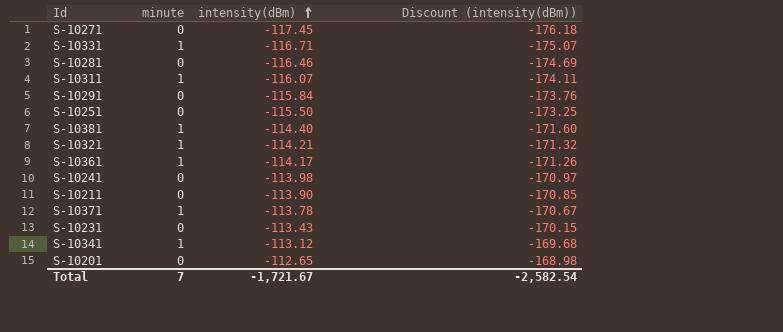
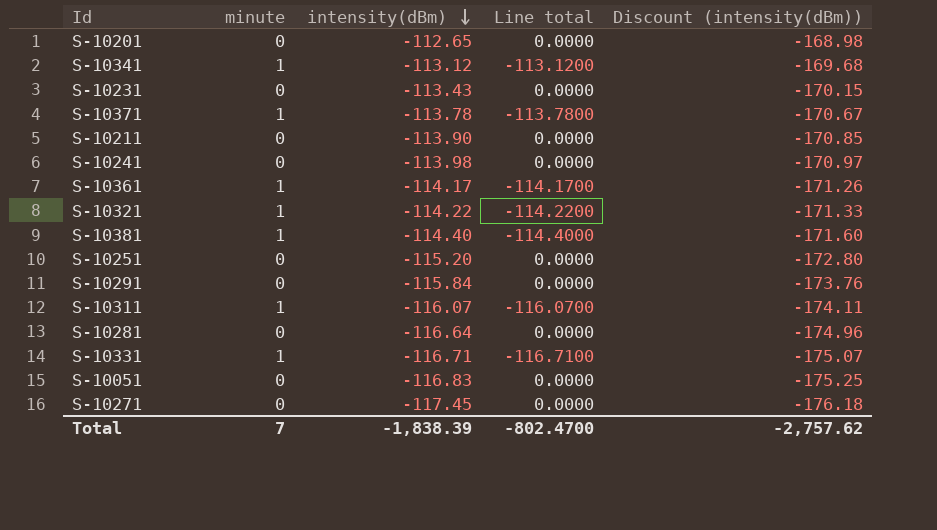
row order: intensity(dBm) ascending -> intensity(dBm) descending
column Line total | formula: none -> [minute] * [intensity(dBm)]
S-10321 | intensity(dBm): -114.21 -> -114.22
S-10321 | Discount (intensity(dBm)): -171.32 -> -171.33
S-10251 | intensity(dBm): -115.50 -> -115.20
S-10251 | Discount (intensity(dBm)): -173.25 -> -172.80
S-10281 | intensity(dBm): -116.46 -> -116.64
S-10281 | Discount (intensity(dBm)): -174.69 -> -174.96
row S-10051: none -> 0 | -116.83 | 0.0000 | -175.25
Total | intensity(dBm): -1,721.67 -> -1,838.39
Total | Discount (intensity(dBm)): -2,582.54 -> -2,757.62

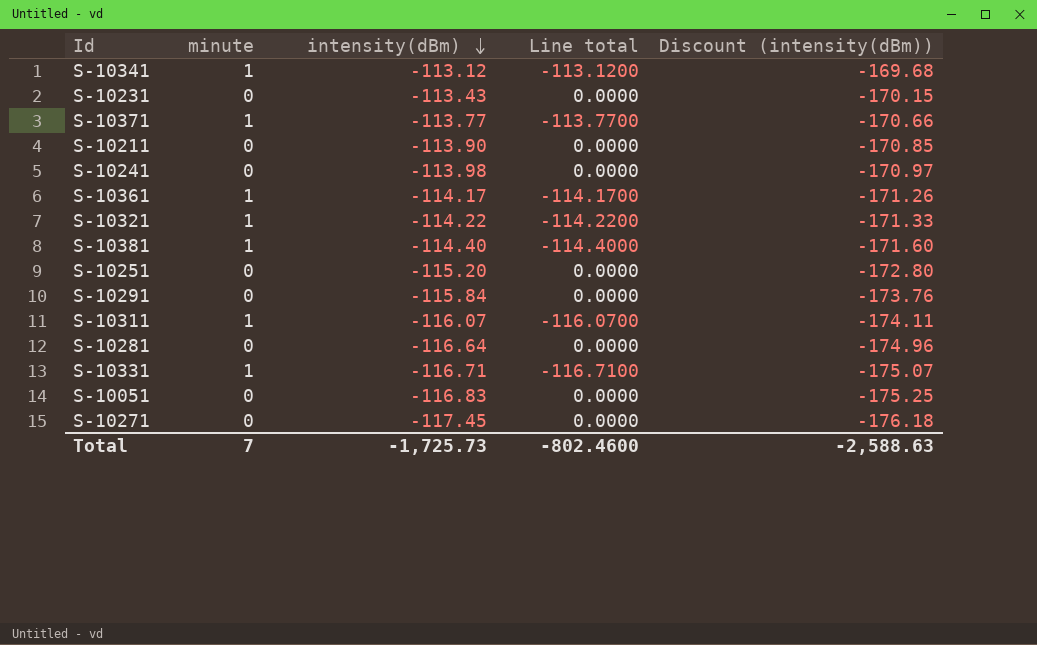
row S-10201: 0 | -112.65 | 0.0000 | -168.98 -> none
S-10371 | intensity(dBm): -113.78 -> -113.77
S-10371 | Line total: -113.7800 -> -113.7700
S-10371 | Discount (intensity(dBm)): -170.67 -> -170.66
Total | intensity(dBm): -1,838.39 -> -1,725.73
Total | Line total: -802.4700 -> -802.4600
Total | Discount (intensity(dBm)): -2,757.62 -> -2,588.63

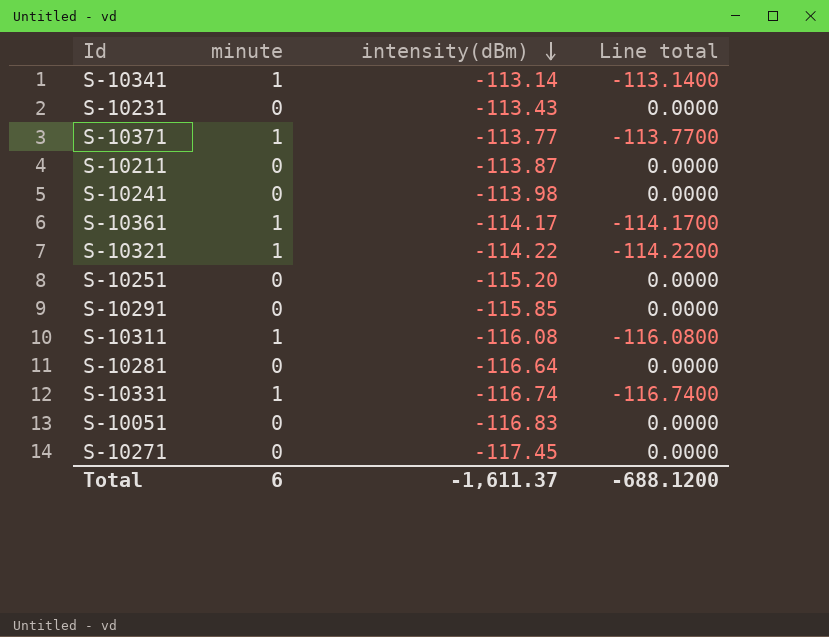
column Discount (intensity(dBm)) | formula: [intensity(dBm)] * 1.5 -> none
row S-10381: 1 | -114.40 | -114.4000 | -171.60 -> none
S-10341 | intensity(dBm): -113.12 -> -113.14
S-10341 | Line total: -113.1200 -> -113.1400
S-10211 | intensity(dBm): -113.90 -> -113.87
S-10291 | intensity(dBm): -115.84 -> -115.85
S-10311 | intensity(dBm): -116.07 -> -116.08
S-10311 | Line total: -116.0700 -> -116.0800
S-10331 | intensity(dBm): -116.71 -> -116.74
S-10331 | Line total: -116.7100 -> -116.7400
Total | minute: 7 -> 6
Total | intensity(dBm): -1,725.73 -> -1,611.37
Total | Line total: -802.4600 -> -688.1200

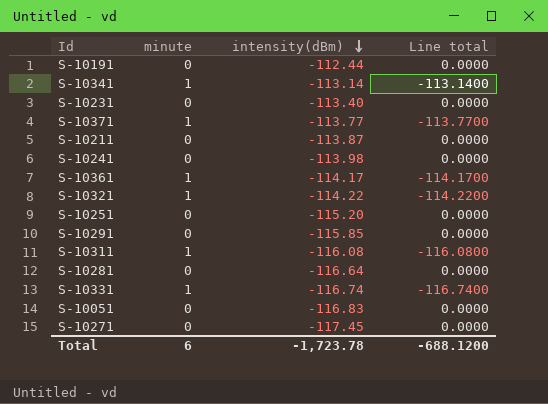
row S-10191: none -> 0 | -112.44 | 0.0000
S-10231 | intensity(dBm): -113.43 -> -113.40
Total | intensity(dBm): -1,611.37 -> -1,723.78

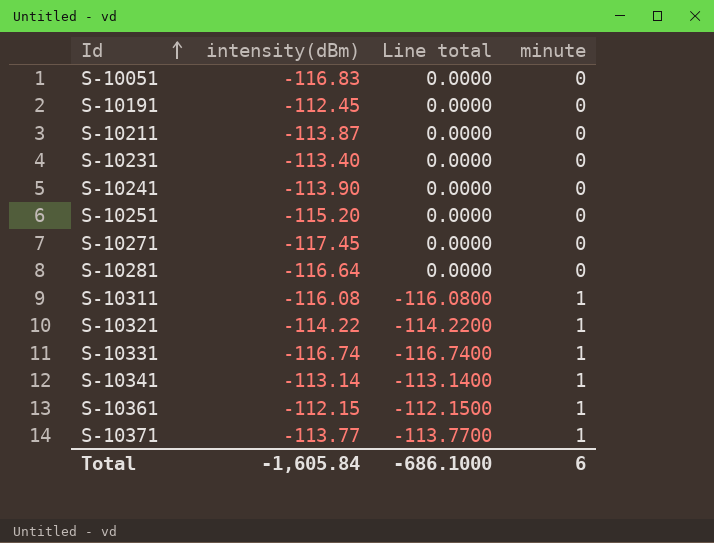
row order: intensity(dBm) descending -> Id ascending
column minute | position: 2 -> 4
row S-10291: 0 | -115.85 | 0.0000 -> none
S-10191 | intensity(dBm): -112.44 -> -112.45
S-10241 | intensity(dBm): -113.98 -> -113.90
S-10361 | intensity(dBm): -114.17 -> -112.15
S-10361 | Line total: -114.1700 -> -112.1500
Total | intensity(dBm): -1,723.78 -> -1,605.84
Total | Line total: -688.1200 -> -686.1000

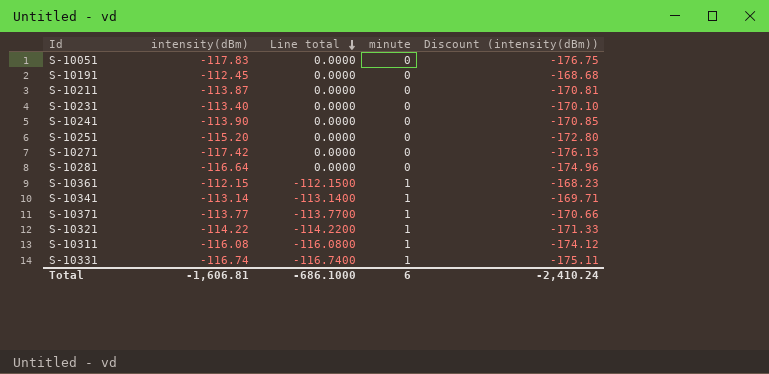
row order: Id ascending -> Line total descending
column Discount (intensity(dBm)) | formula: none -> [intensity(dBm)] * 1.5
S-10051 | intensity(dBm): -116.83 -> -117.83
S-10271 | intensity(dBm): -117.45 -> -117.42
Total | intensity(dBm): -1,605.84 -> -1,606.81

